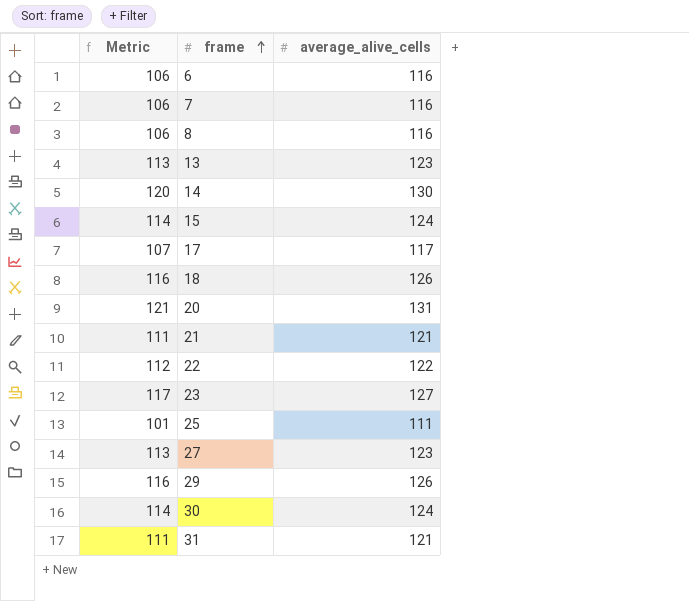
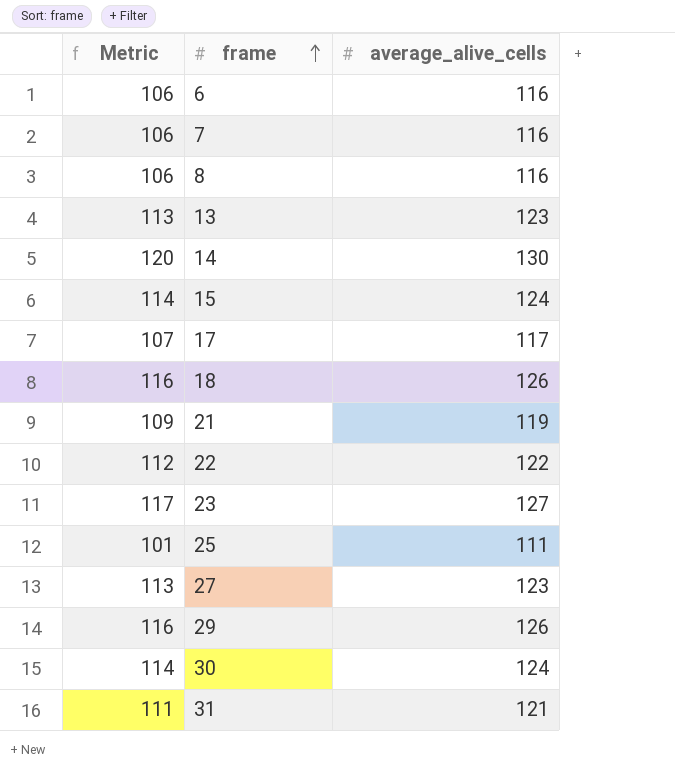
row 20: 121 | 131 -> none
21 | Metric: 111 -> 109
21 | average_alive_cells: 121 -> 119

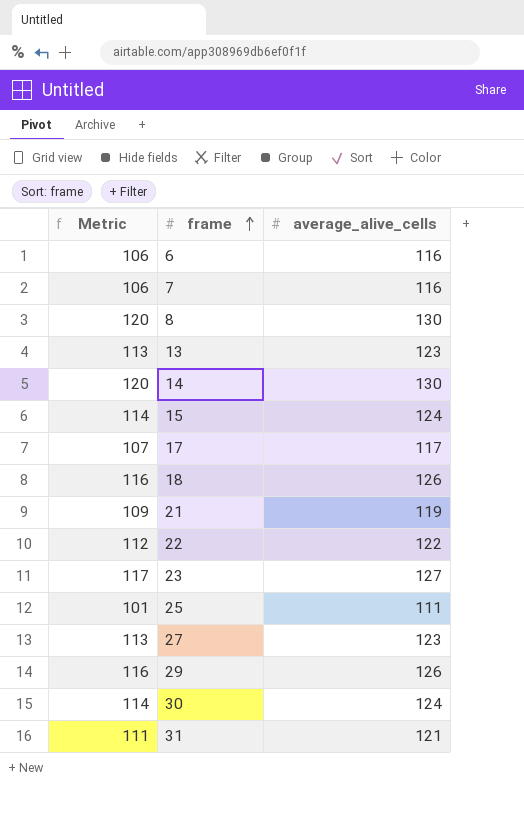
8 | Metric: 106 -> 120
8 | average_alive_cells: 116 -> 130

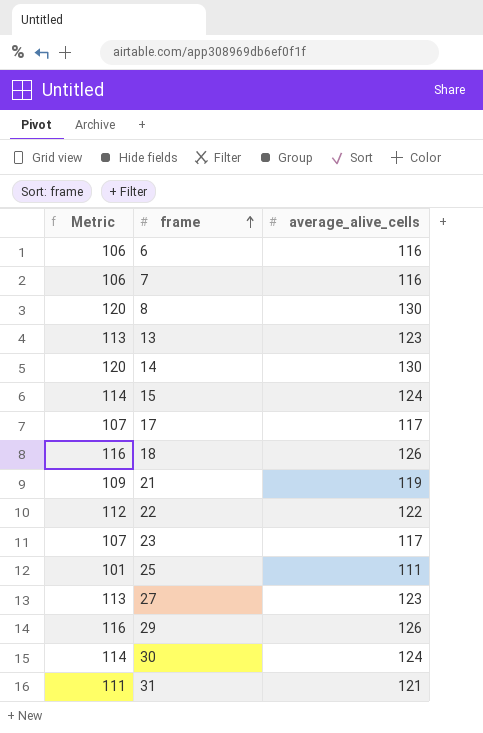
23 | Metric: 117 -> 107
23 | average_alive_cells: 127 -> 117

